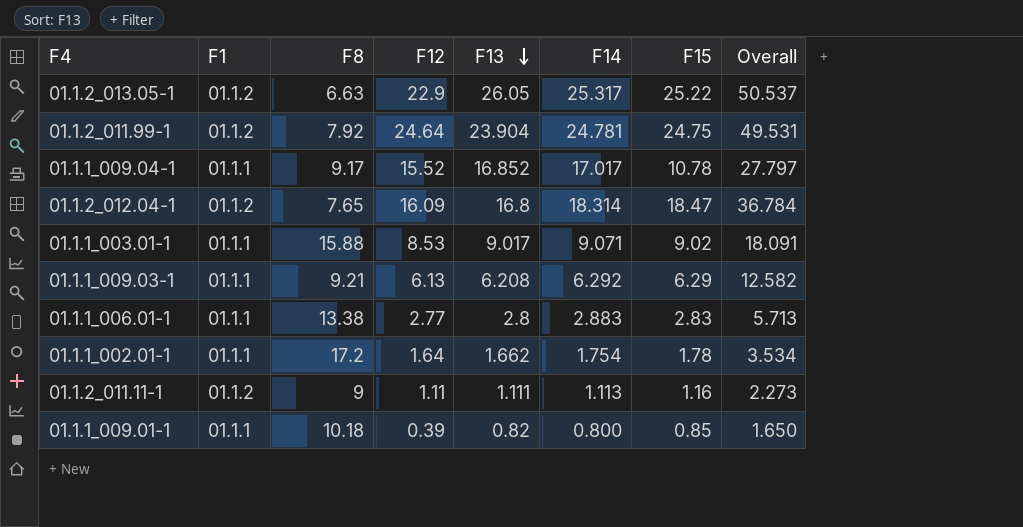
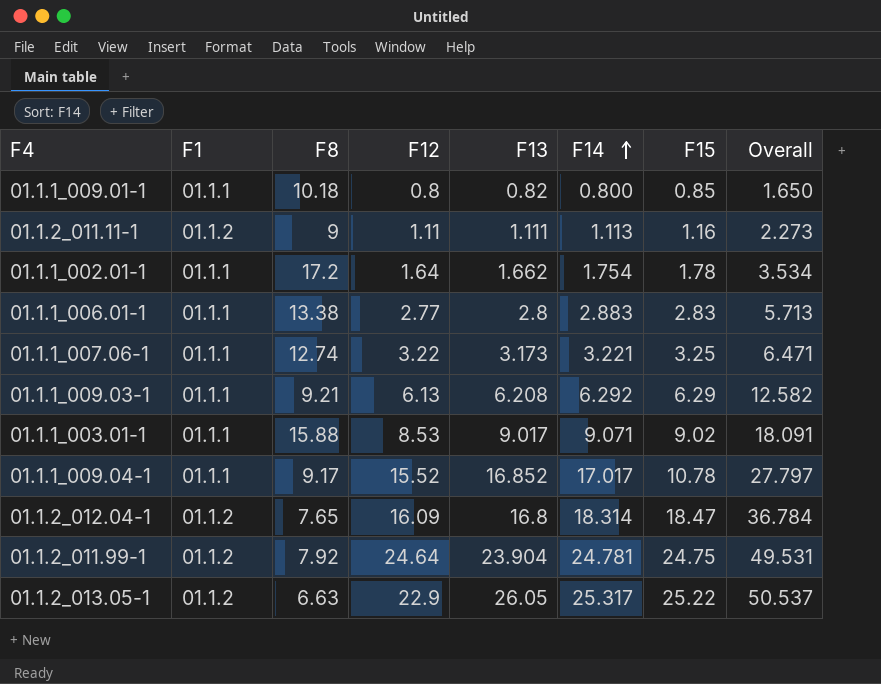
row order: F13 descending -> F14 ascending
01.1.1_009.01-1 | F12: 0.39 -> 0.8
row 01.1.1_007.06-1: none -> 01.1.1 | 12.74 | 3.22 | 3.173 | 3.221 | 3.25 | 6.471

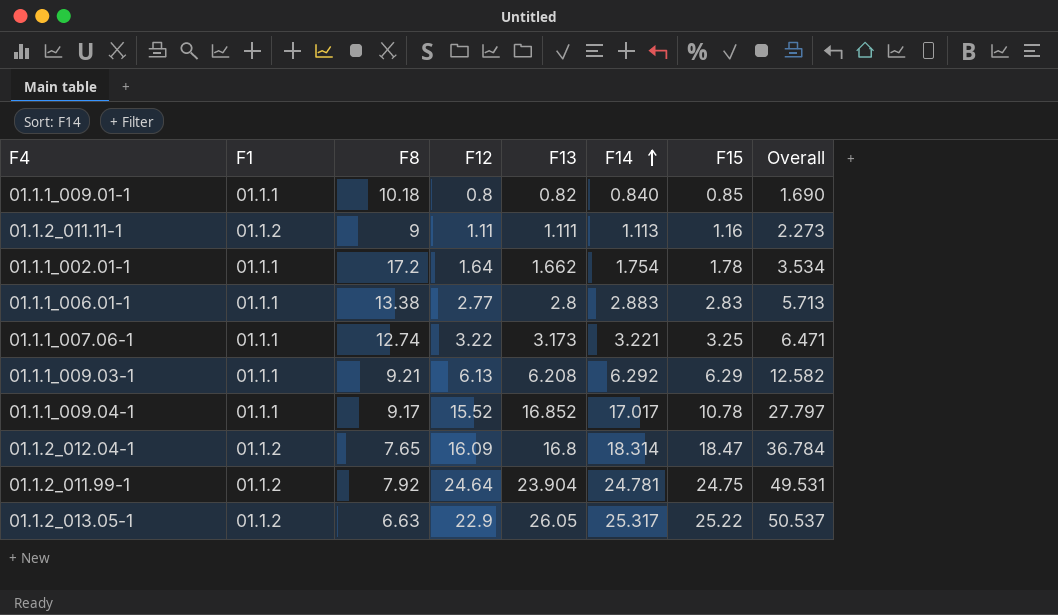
row 01.1.1_003.01-1: 01.1.1 | 15.88 | 8.53 | 9.017 | 9.071 | 9.02 | 18.091 -> none
01.1.1_009.01-1 | F14: 0.800 -> 0.840
01.1.1_009.01-1 | Overall: 1.650 -> 1.690

